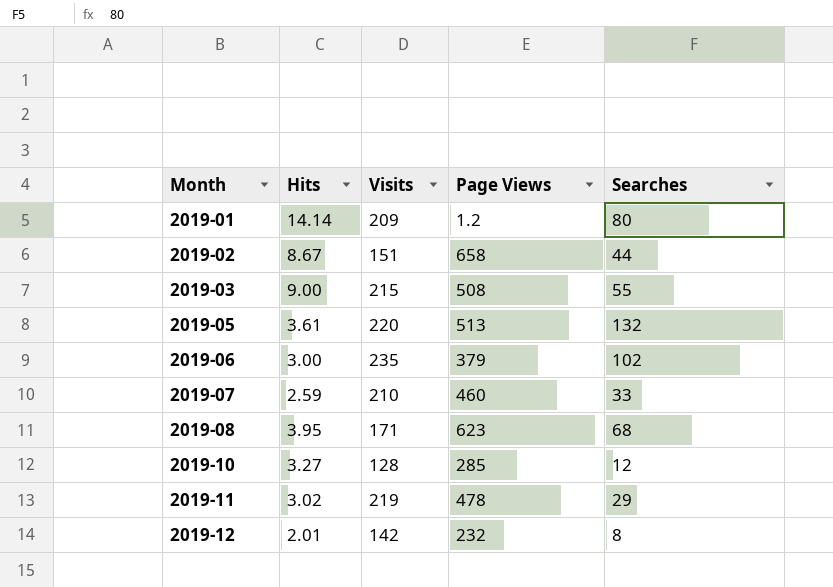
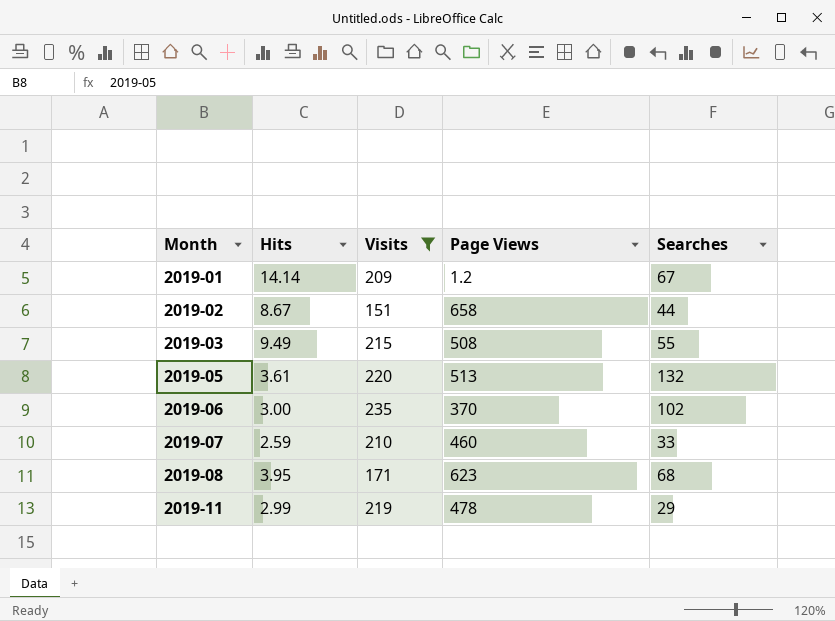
filter: none -> Visits >= 151
2019-01 | Searches: 80 -> 67
2019-03 | Hits: 9.00 -> 9.49
2019-06 | Page Views: 379 -> 370
2019-11 | Hits: 3.02 -> 2.99

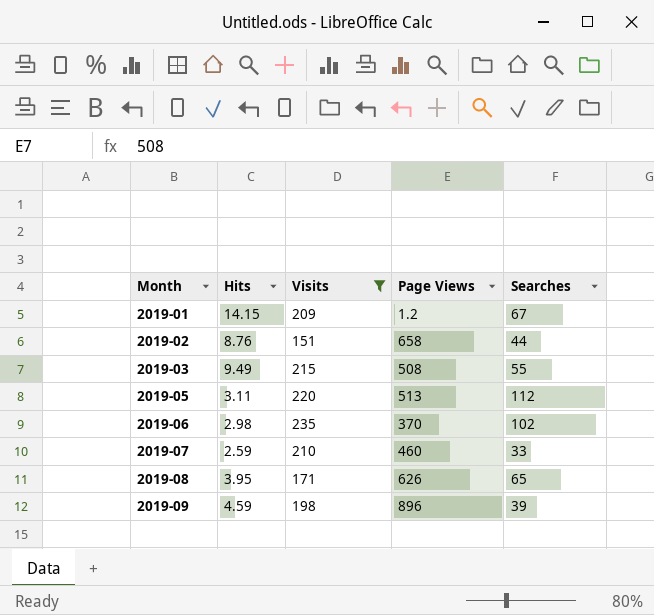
row 2019-11: 2.99 | 219 | 478 | 29 -> none
2019-01 | Hits: 14.14 -> 14.15
2019-02 | Hits: 8.67 -> 8.76
2019-05 | Hits: 3.61 -> 3.11
2019-05 | Searches: 132 -> 112
2019-06 | Hits: 3.00 -> 2.98
2019-08 | Page Views: 623 -> 626
2019-08 | Searches: 68 -> 65
row 2019-09: none -> 4.59 | 198 | 896 | 39

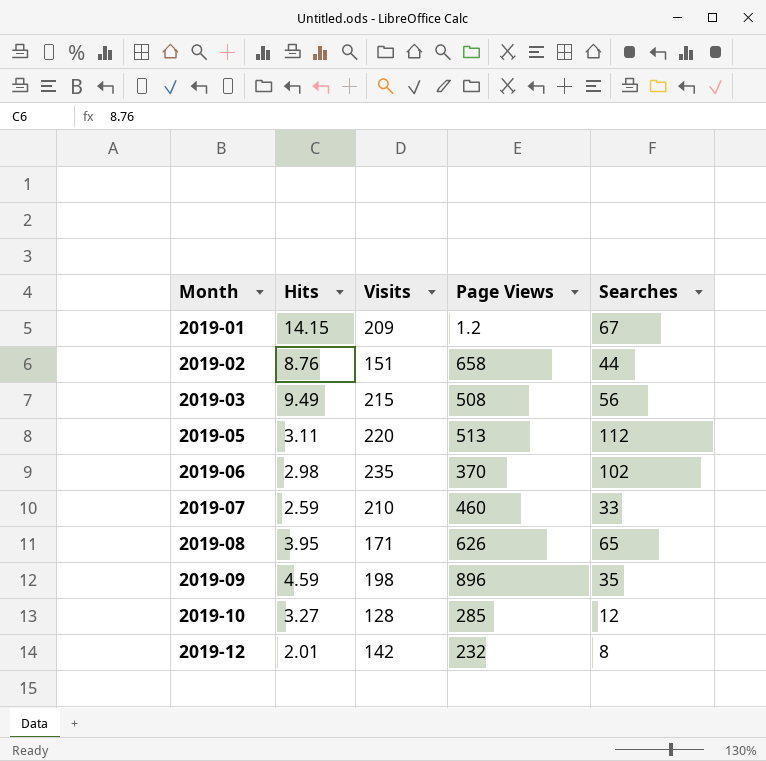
filter: Visits >= 151 -> none
2019-03 | Searches: 55 -> 56
2019-09 | Searches: 39 -> 35

